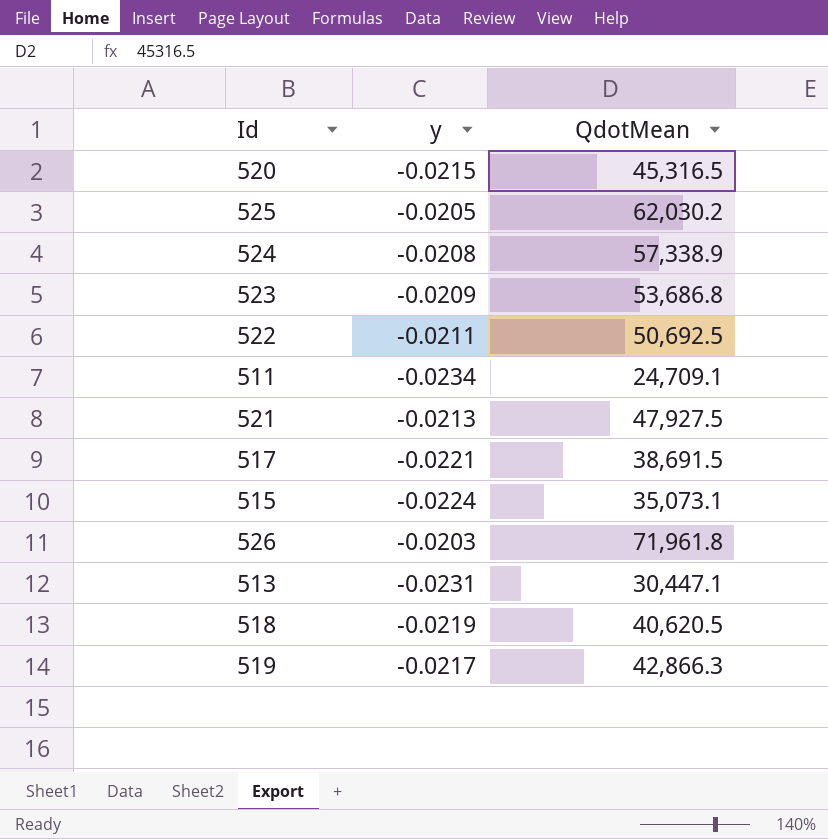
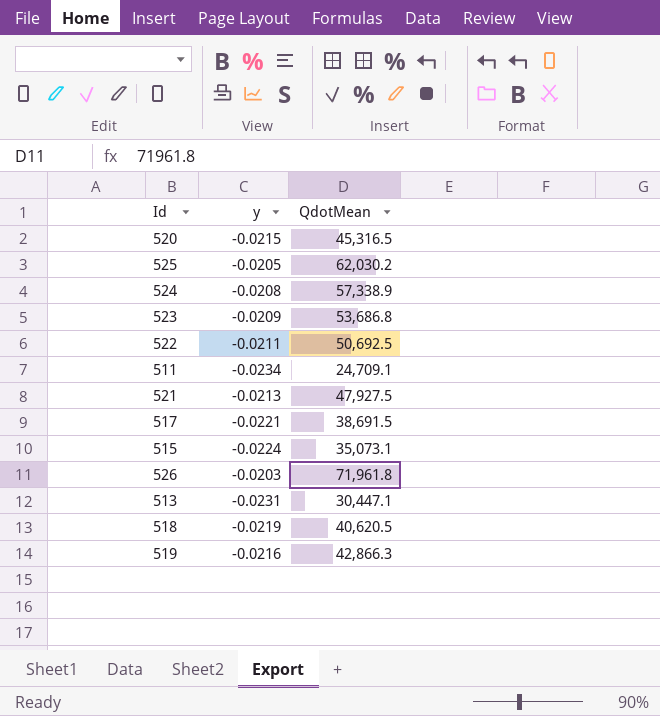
519 | y: -0.0217 -> -0.0216

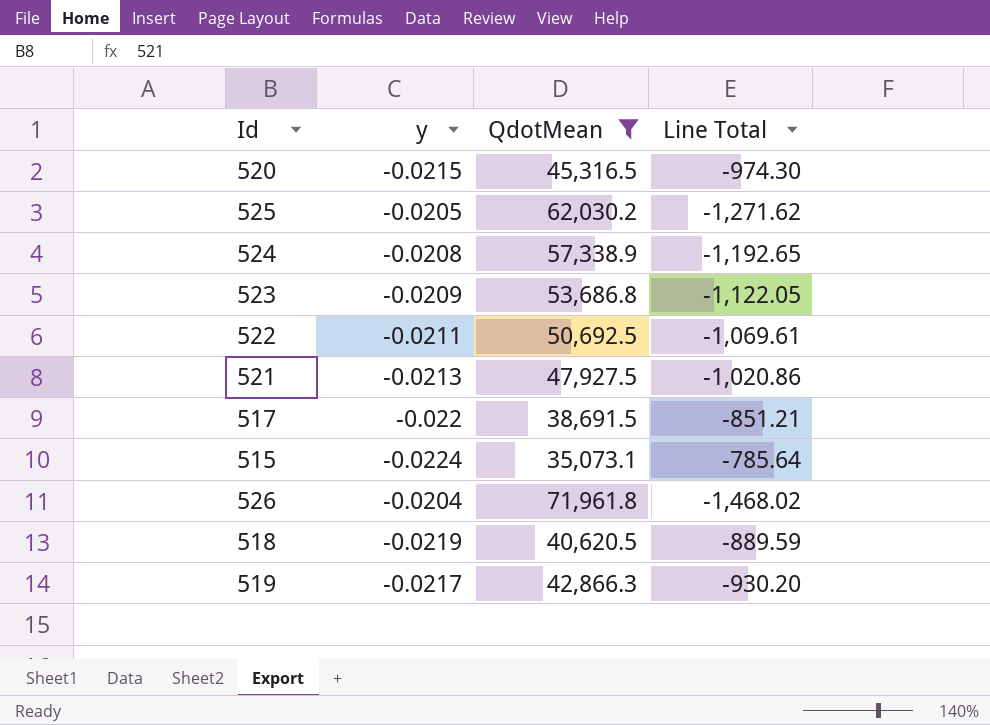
filter: none -> QdotMean >= 35,073.1
column Line Total | formula: none -> [y] * [QdotMean]
517 | y: -0.0221 -> -0.022
526 | y: -0.0203 -> -0.0204
519 | y: -0.0216 -> -0.0217

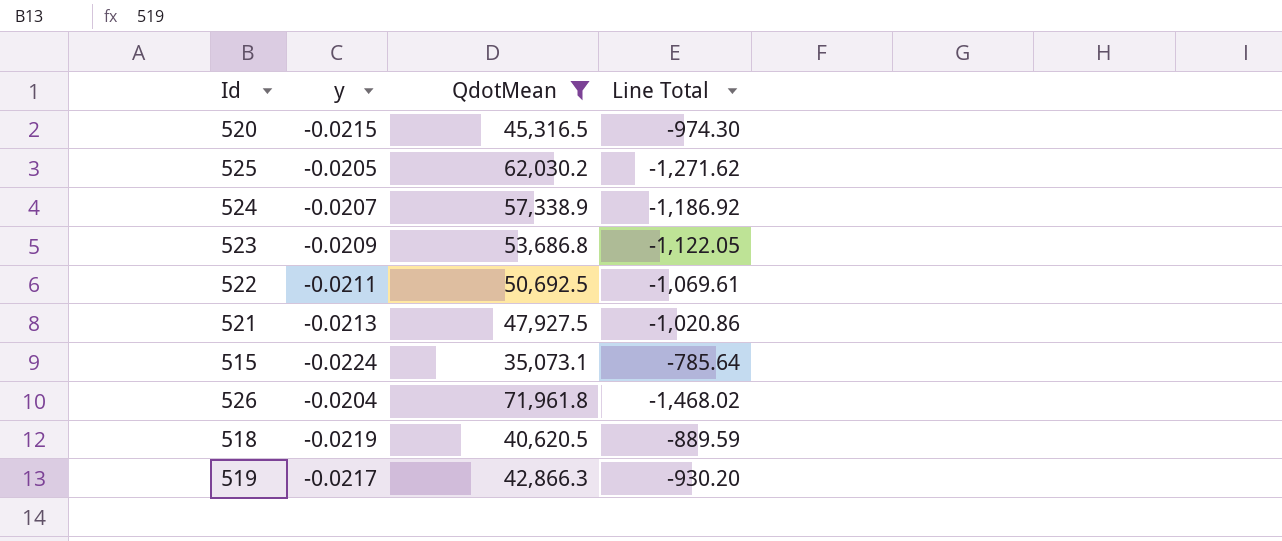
row 517: -0.022 | 38,691.5 | -851.21 -> none
524 | y: -0.0208 -> -0.0207
524 | Line Total: -1,192.65 -> -1,186.92

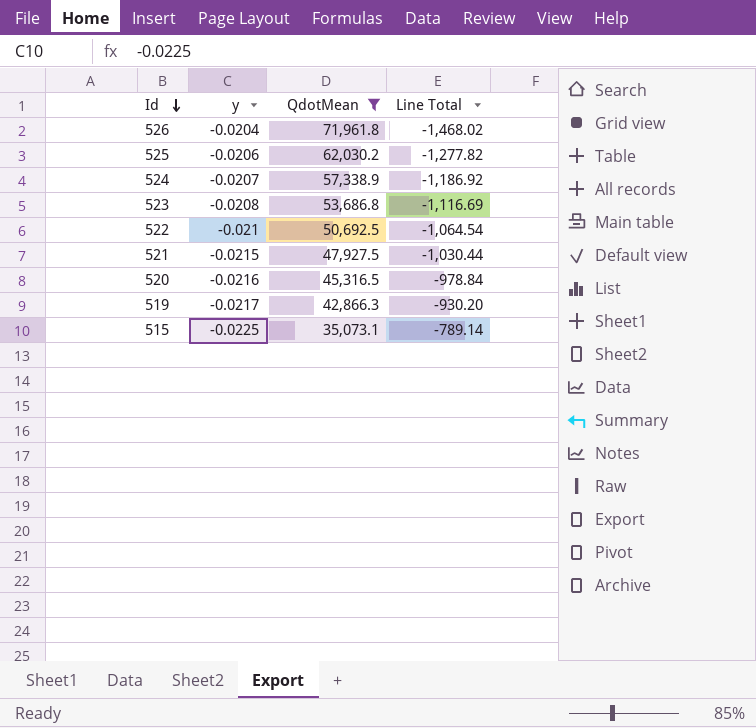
row order: none -> Id descending
row 518: -0.0219 | 40,620.5 | -889.59 -> none
525 | y: -0.0205 -> -0.0206
525 | Line Total: -1,271.62 -> -1,277.82
523 | y: -0.0209 -> -0.0208
523 | Line Total: -1,122.05 -> -1,116.69
522 | y: -0.0211 -> -0.021
522 | Line Total: -1,069.61 -> -1,064.54
521 | y: -0.0213 -> -0.0215
521 | Line Total: -1,020.86 -> -1,030.44
520 | y: -0.0215 -> -0.0216
520 | Line Total: -974.30 -> -978.84
515 | y: -0.0224 -> -0.0225
515 | Line Total: -785.64 -> -789.14

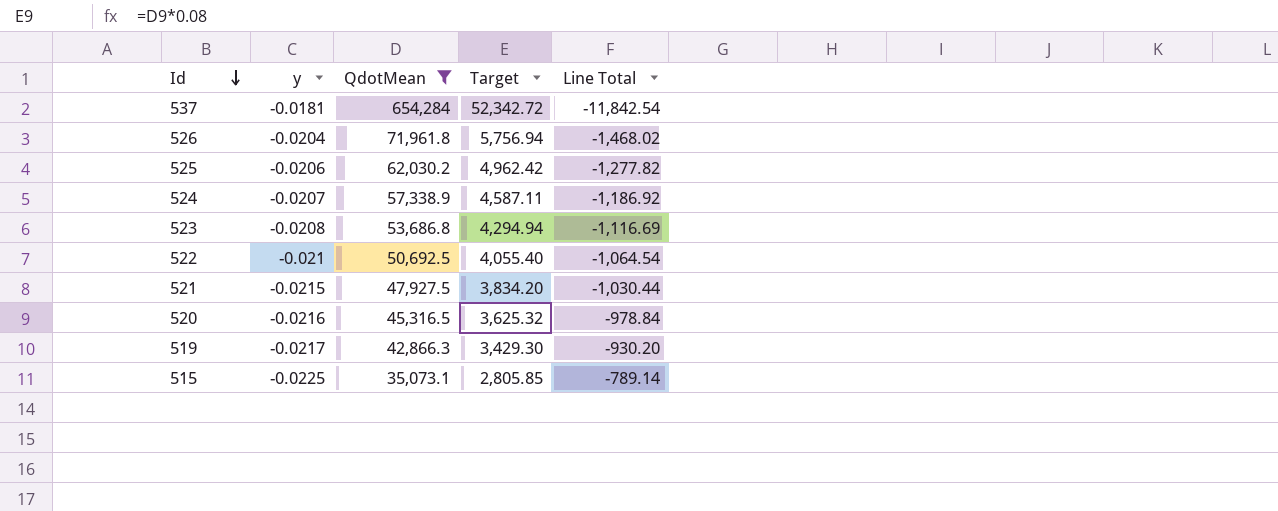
column Target | formula: none -> [QdotMean] * 0.08
row 537: none -> -0.0181 | 654,284 | 52,342.72 | -11,842.54

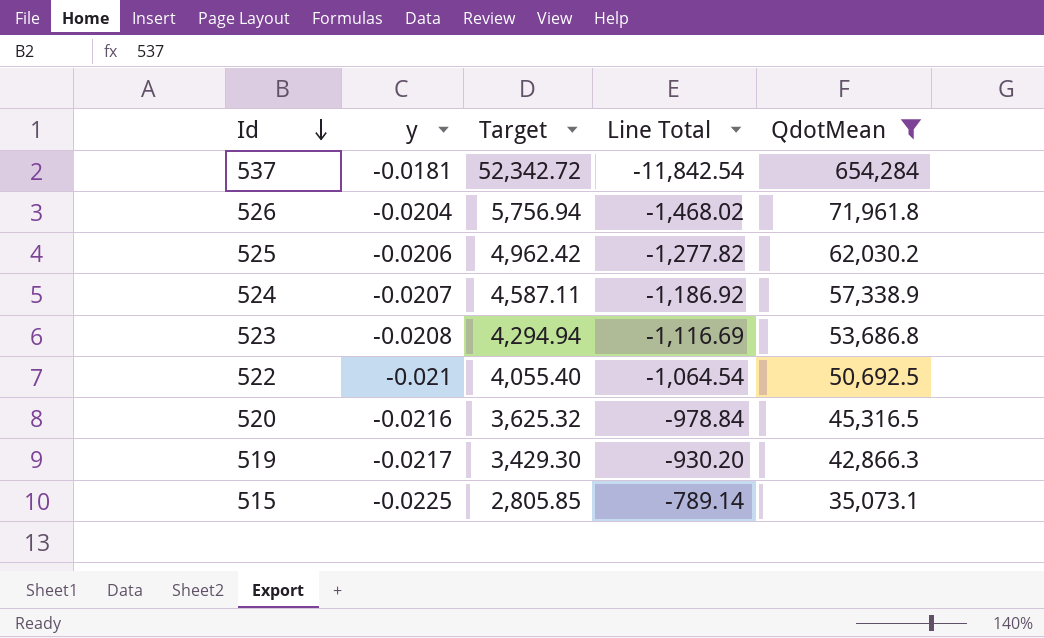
column QdotMean | position: 3 -> 5
row 521: -0.0215 | 47,927.5 | 3,834.20 | -1,030.44 -> none

